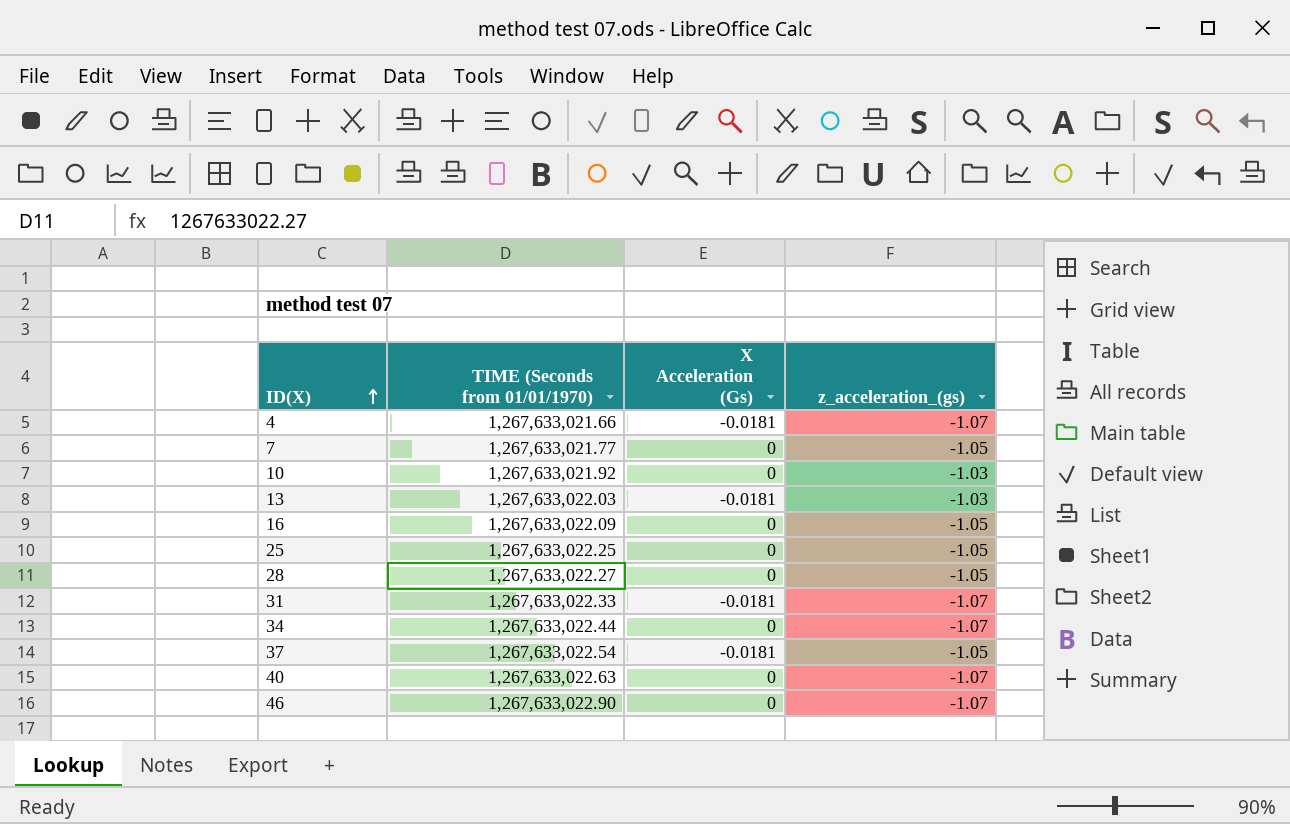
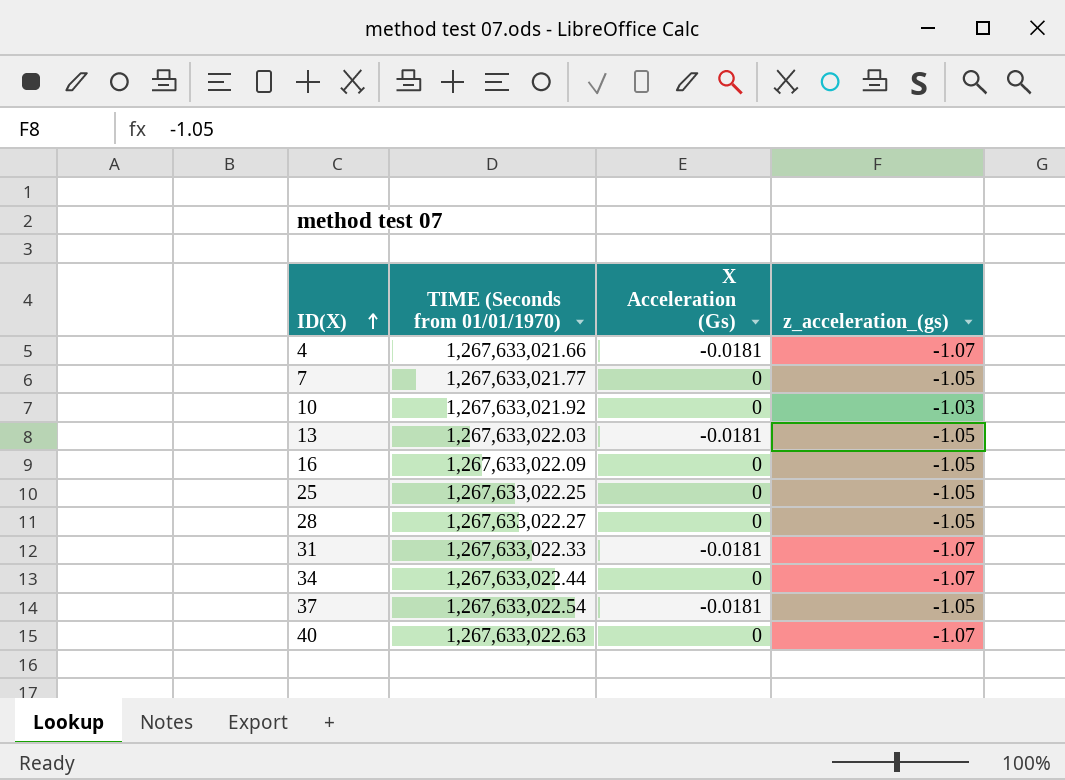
row 46: 1,267,633,022.90 | 0 | -1.07 -> none
13 | z_acceleration_(gs): -1.03 -> -1.05

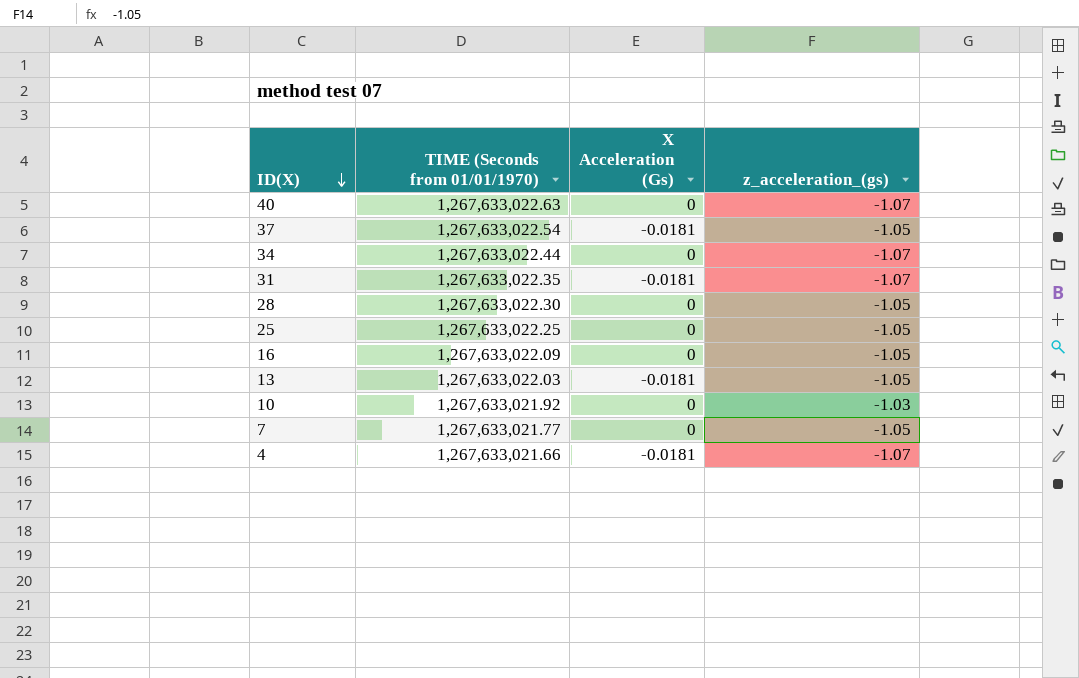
row order: ID(X) ascending -> ID(X) descending
31 | TIME (Seconds from 01/01/1970): 1,267,633,022.33 -> 1,267,633,022.35
28 | TIME (Seconds from 01/01/1970): 1,267,633,022.27 -> 1,267,633,022.30

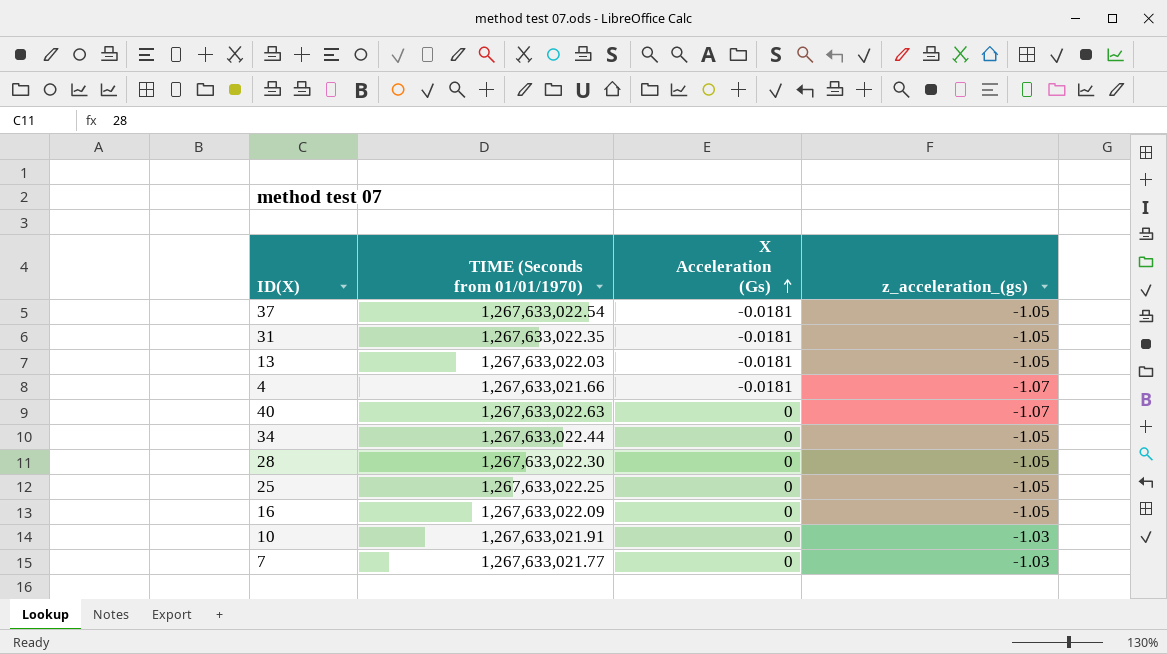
row order: ID(X) descending -> X Acceleration (Gs) ascending
31 | z_acceleration_(gs): -1.07 -> -1.05
34 | z_acceleration_(gs): -1.07 -> -1.05
10 | TIME (Seconds from 01/01/1970): 1,267,633,021.92 -> 1,267,633,021.91
7 | z_acceleration_(gs): -1.05 -> -1.03

